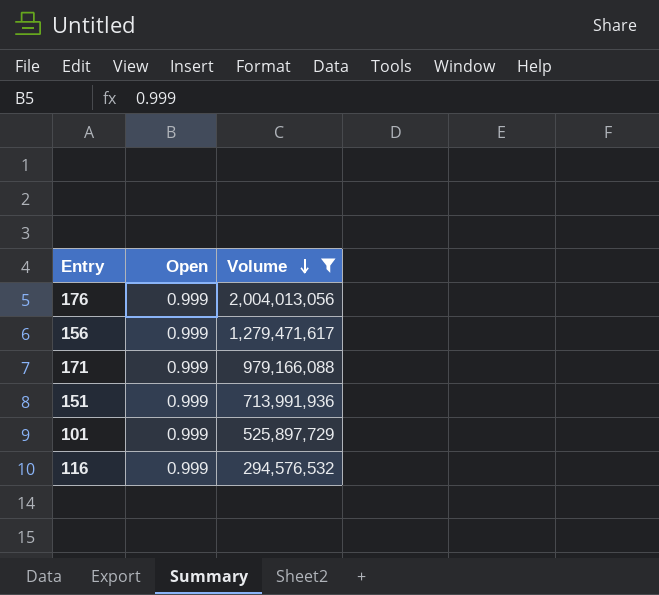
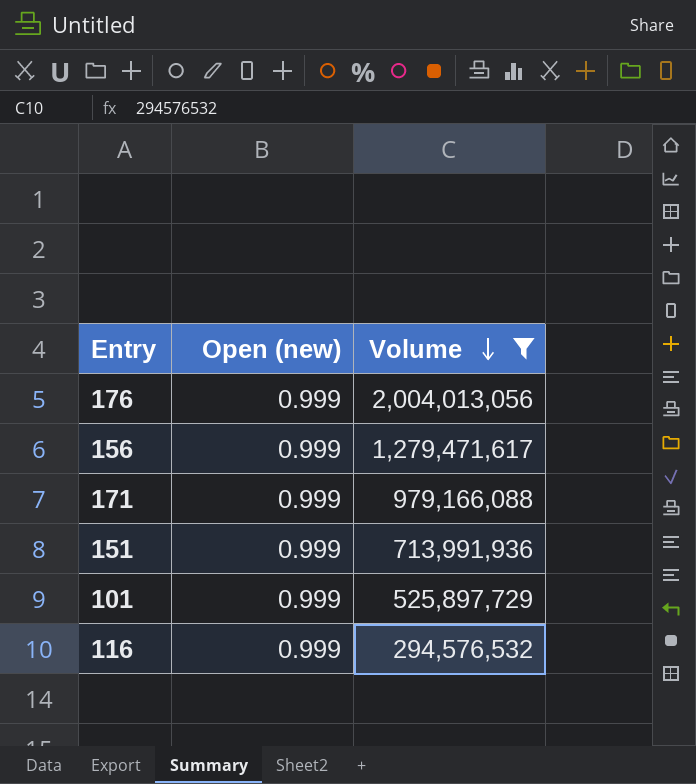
column name: Open -> Open (new)

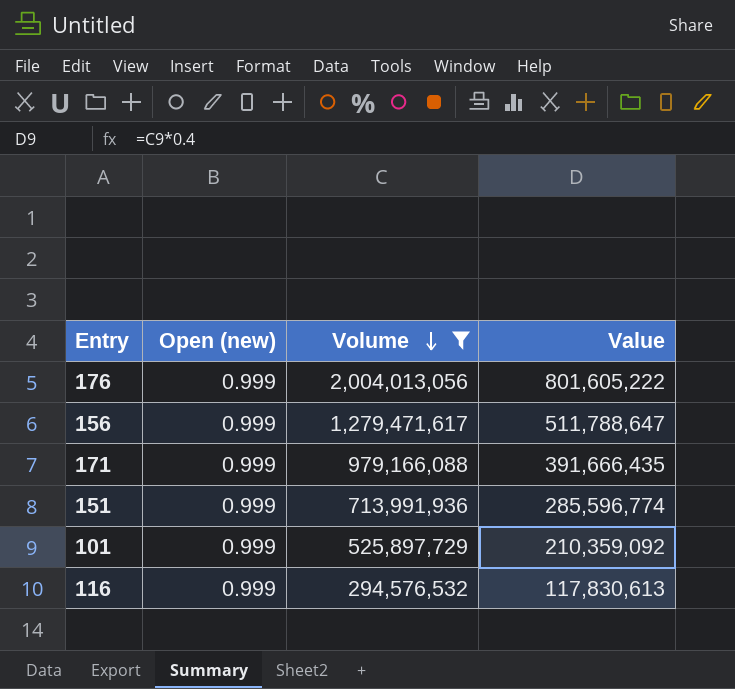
column Value | formula: none -> [Volume] * 0.4

